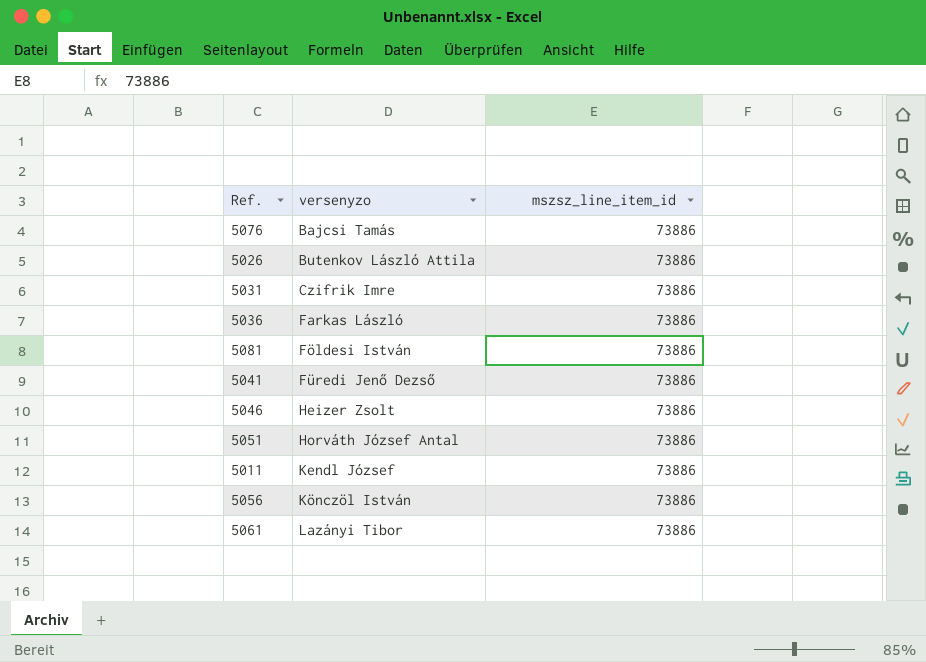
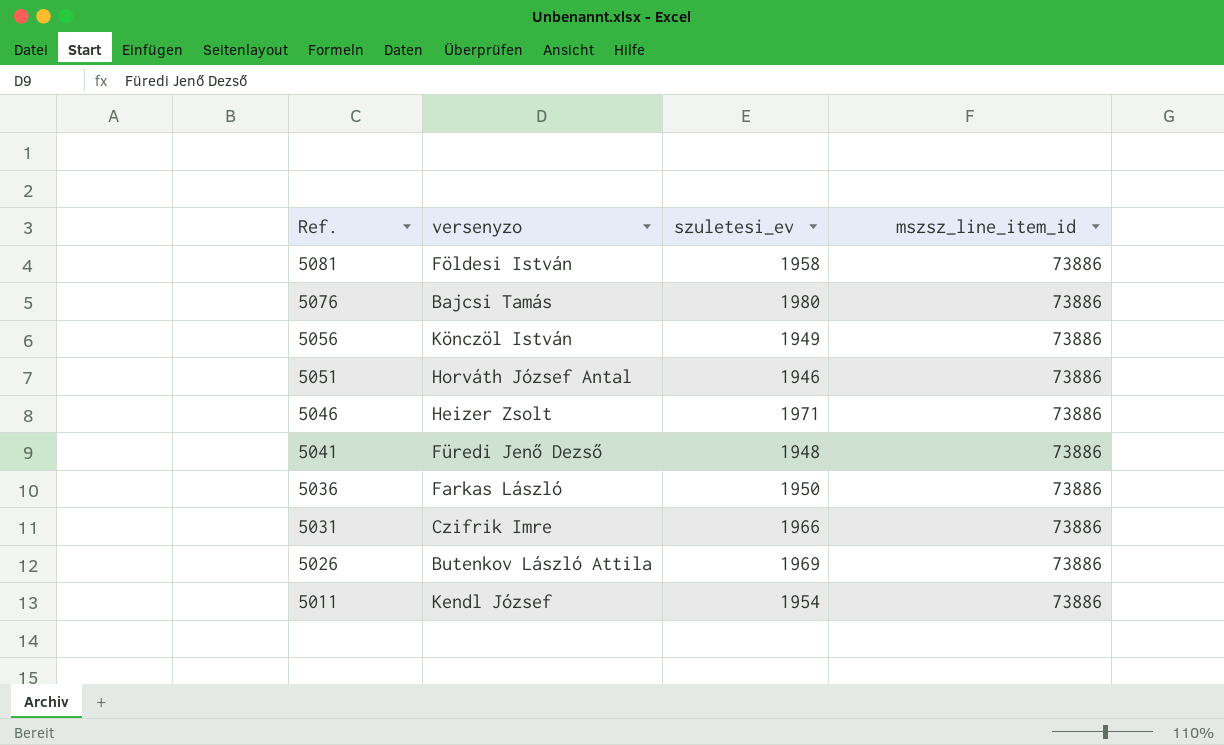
row order: versenyzo ascending -> Ref. descending
column szuletesi_ev | position: none -> 3
row 5061: Lazányi Tibor | 73886 -> none

